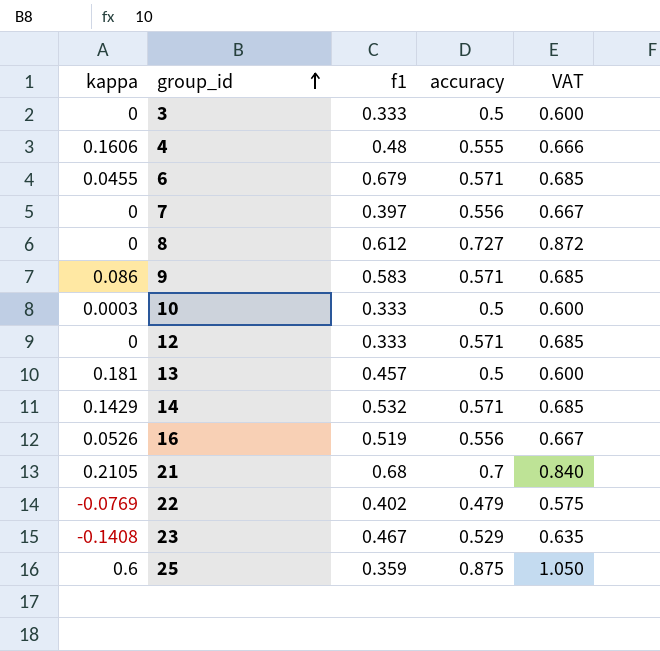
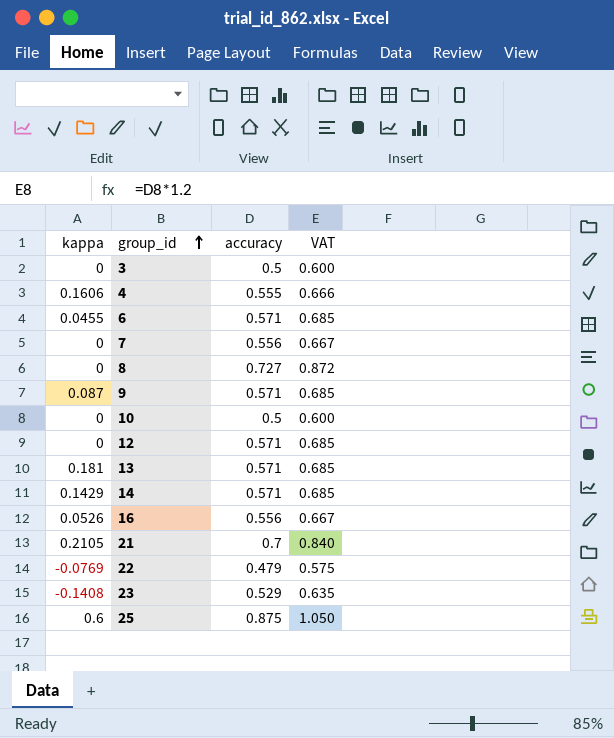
column f1 | position: 3 -> none
9 | kappa: 0.086 -> 0.087
10 | kappa: 0.0003 -> 0
13 | accuracy: 0.5 -> 0.571
13 | VAT: 0.600 -> 0.685

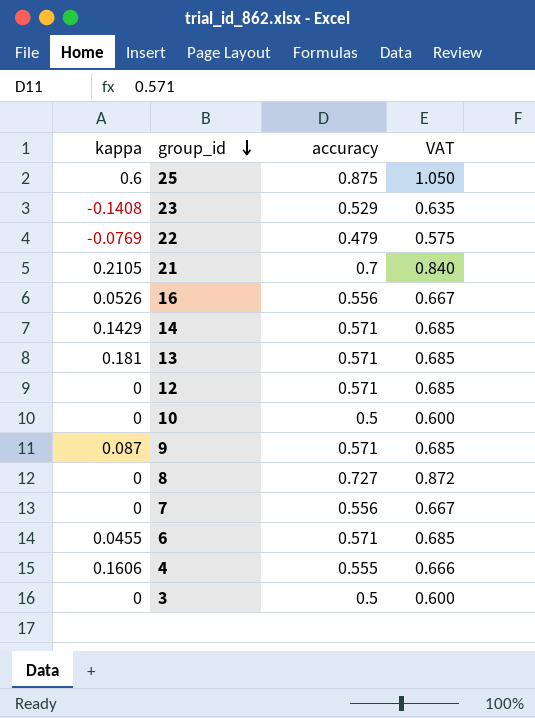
row order: group_id ascending -> group_id descending

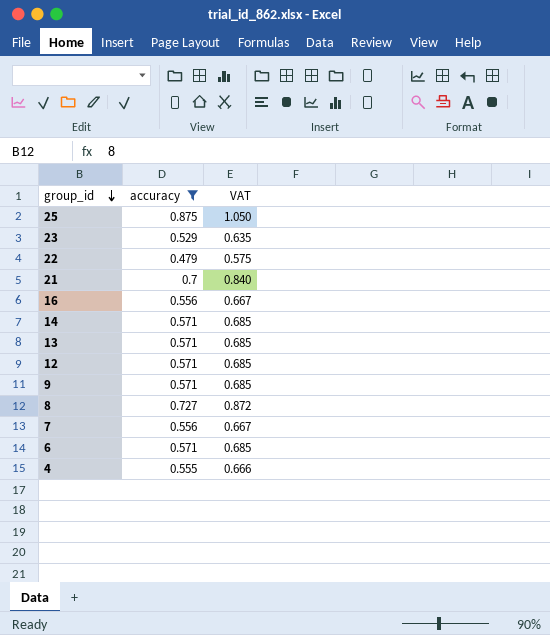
filter: none -> accuracy != 0.5
column kappa | position: 1 -> none

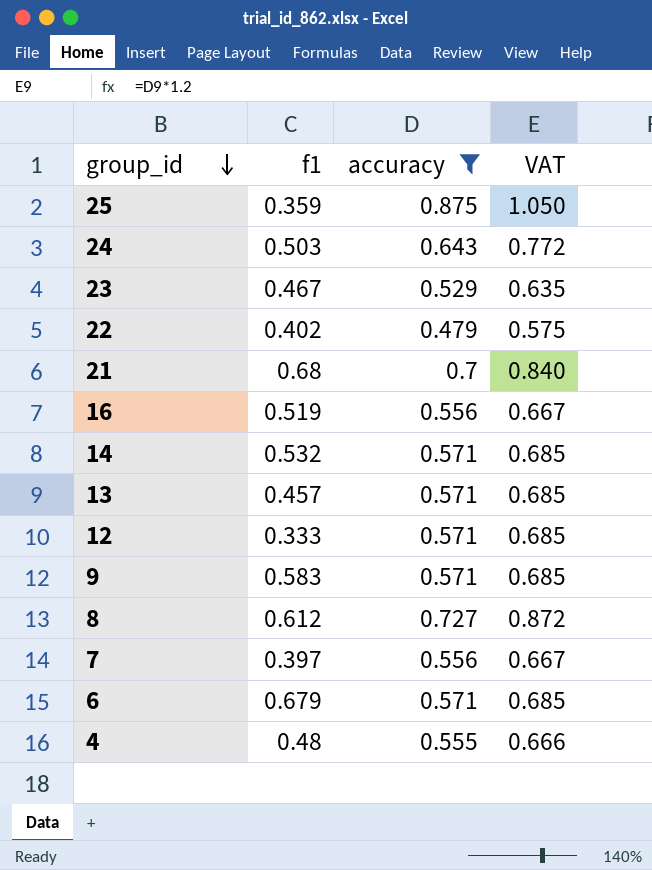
column f1 | position: none -> 2
row 24: none -> 0.503 | 0.643 | 0.772

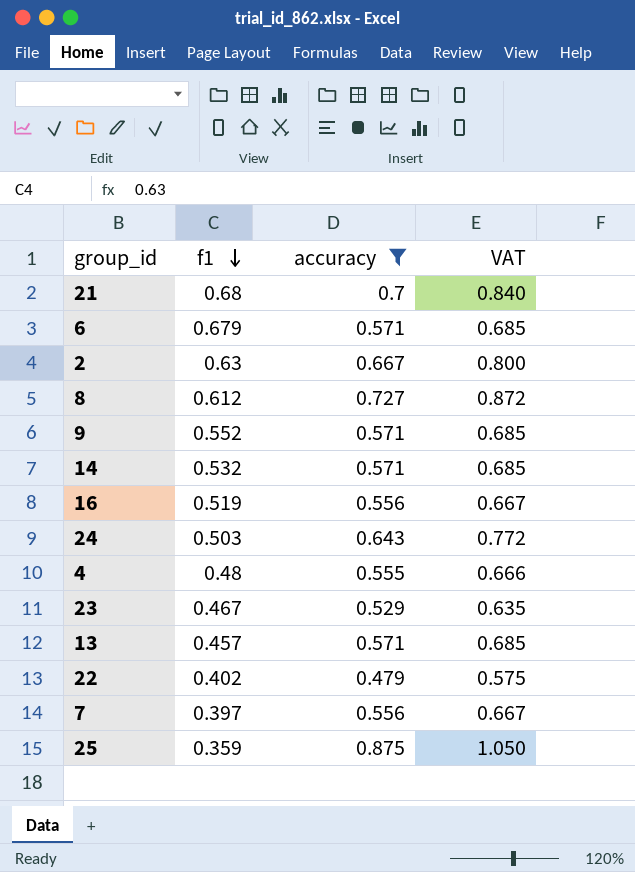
row order: group_id descending -> f1 descending
row 12: 0.333 | 0.571 | 0.685 -> none
row 2: none -> 0.63 | 0.667 | 0.800
9 | f1: 0.583 -> 0.552

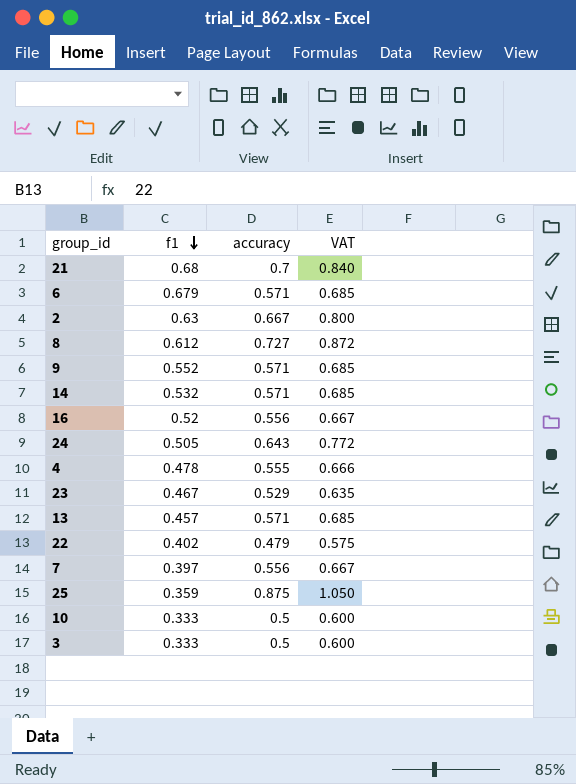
filter: accuracy != 0.5 -> none
16 | f1: 0.519 -> 0.52
24 | f1: 0.503 -> 0.505
4 | f1: 0.48 -> 0.478

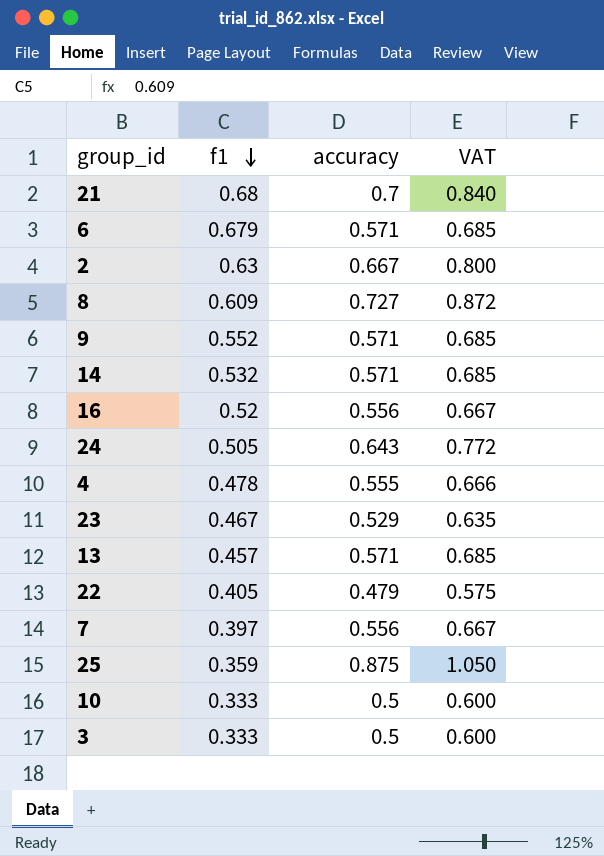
8 | f1: 0.612 -> 0.609
22 | f1: 0.402 -> 0.405

